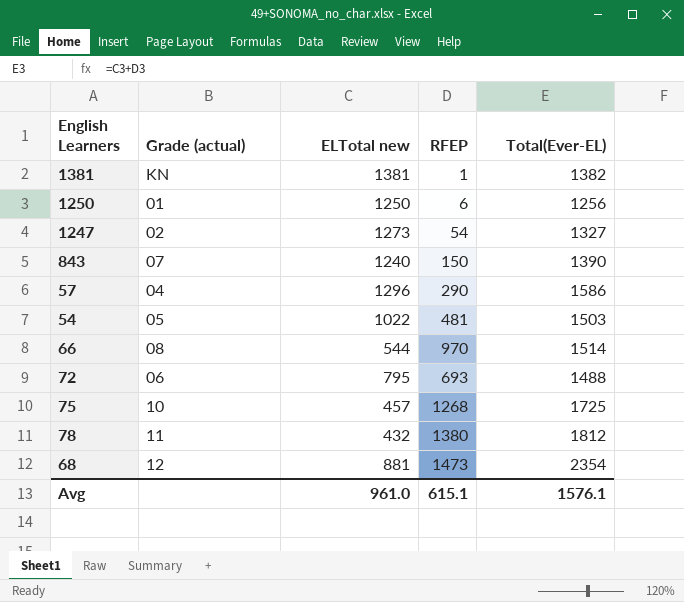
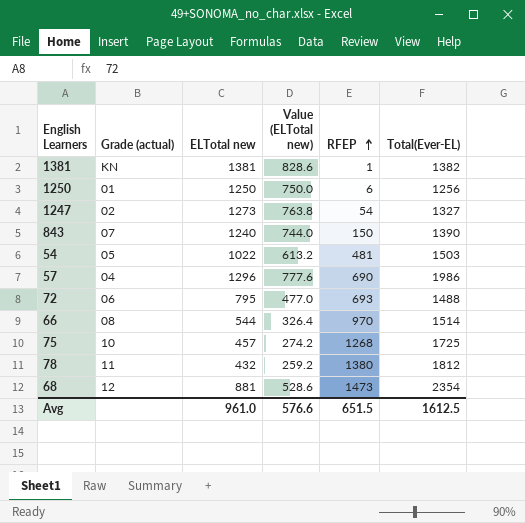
row order: none -> RFEP ascending
column Value (ELTotal new) | formula: none -> [ELTotal new] * 0.6
57 | RFEP: 290 -> 690
57 | Total(Ever-EL): 1586 -> 1986
Avg | RFEP: 615.1 -> 651.5
Avg | Total(Ever-EL): 1576.1 -> 1612.5

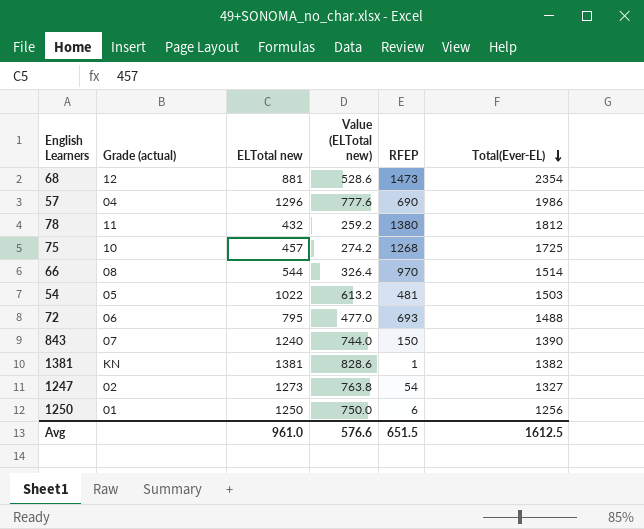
row order: RFEP ascending -> Total(Ever-EL) descending

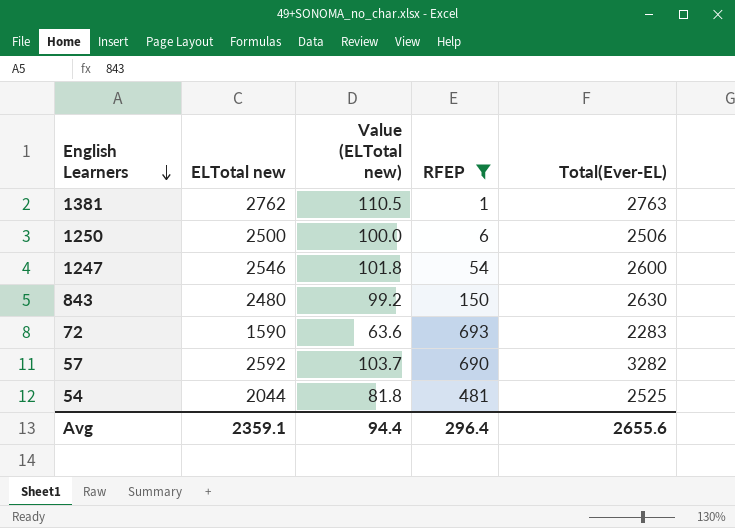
filter: none -> RFEP <= 693
row order: Total(Ever-EL) descending -> English Learners descending
column Grade (actual) | position: 2 -> none
column Value (ELTotal new) | formula: [ELTotal new] * 0.6 -> [ELTotal new] * 0.04
1381 | ELTotal new: 1381 -> 2762
1381 | Total(Ever-EL): 1382 -> 2763
1250 | ELTotal new: 1250 -> 2500
1250 | Total(Ever-EL): 1256 -> 2506
1247 | ELTotal new: 1273 -> 2546
1247 | Total(Ever-EL): 1327 -> 2600
843 | ELTotal new: 1240 -> 2480
843 | Total(Ever-EL): 1390 -> 2630
72 | ELTotal new: 795 -> 1590
72 | Total(Ever-EL): 1488 -> 2283
57 | ELTotal new: 1296 -> 2592
57 | Total(Ever-EL): 1986 -> 3282
54 | ELTotal new: 1022 -> 2044
54 | Total(Ever-EL): 1503 -> 2525
Avg | ELTotal new: 961.0 -> 2359.1
Avg | Value (ELTotal new): 576.6 -> 94.4
Avg | RFEP: 651.5 -> 296.4
Avg | Total(Ever-EL): 1612.5 -> 2655.6

